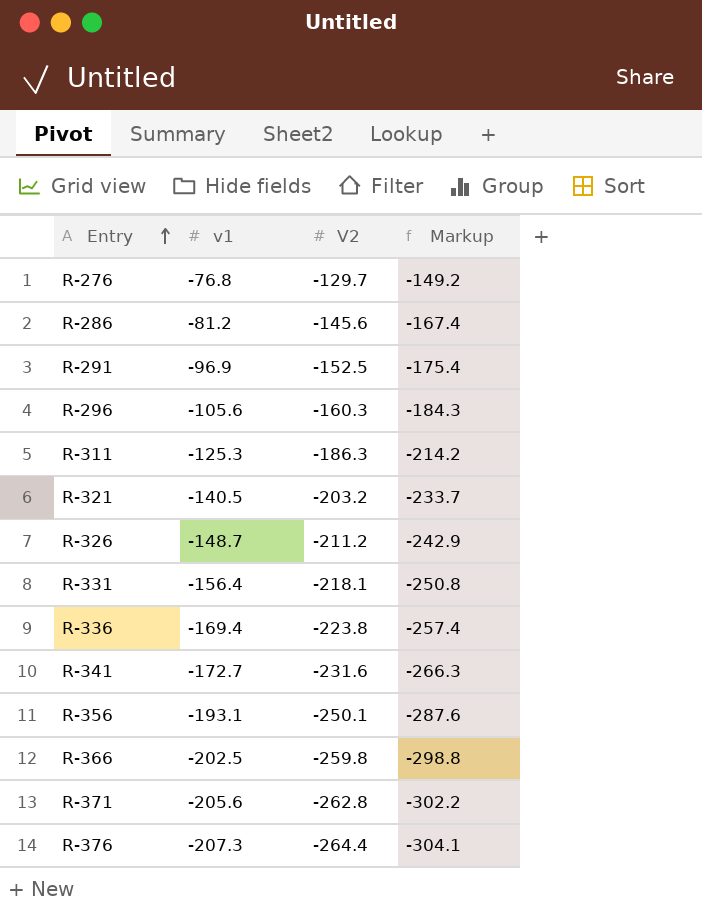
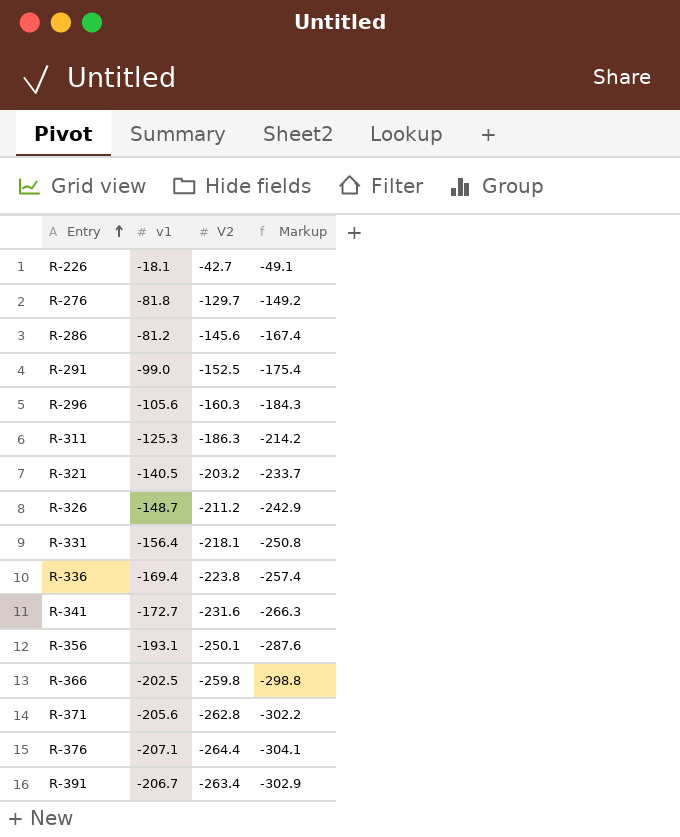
row R-226: none -> -18.1 | -42.7 | -49.1
R-276 | v1: -76.8 -> -81.8
R-291 | v1: -96.9 -> -99.0
R-376 | v1: -207.3 -> -207.1
row R-391: none -> -206.7 | -263.4 | -302.9

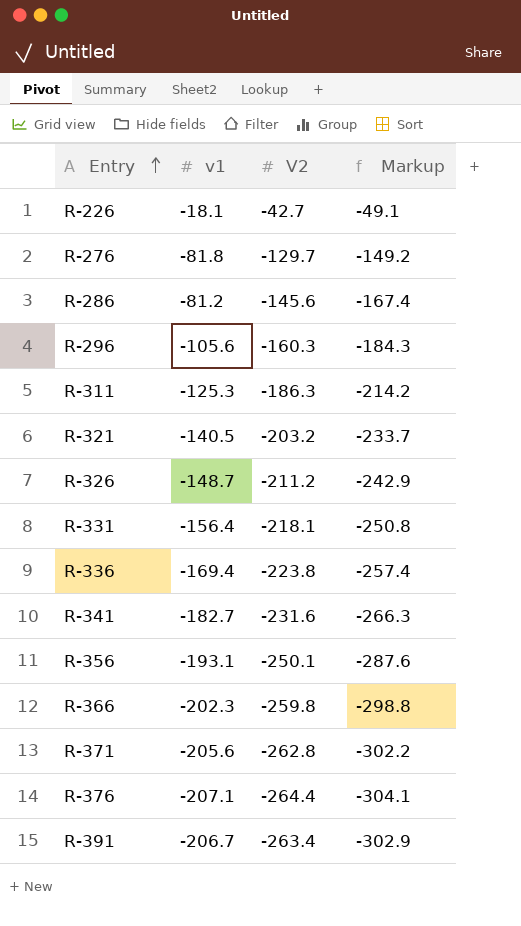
row R-291: -99.0 | -152.5 | -175.4 -> none
R-341 | v1: -172.7 -> -182.7
R-366 | v1: -202.5 -> -202.3

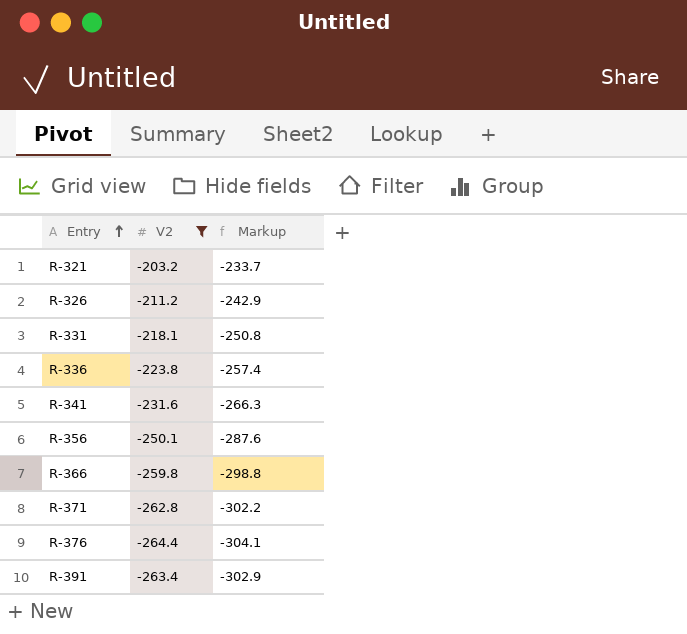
filter: none -> V2 <= -203.2
column v1 | position: 2 -> none

